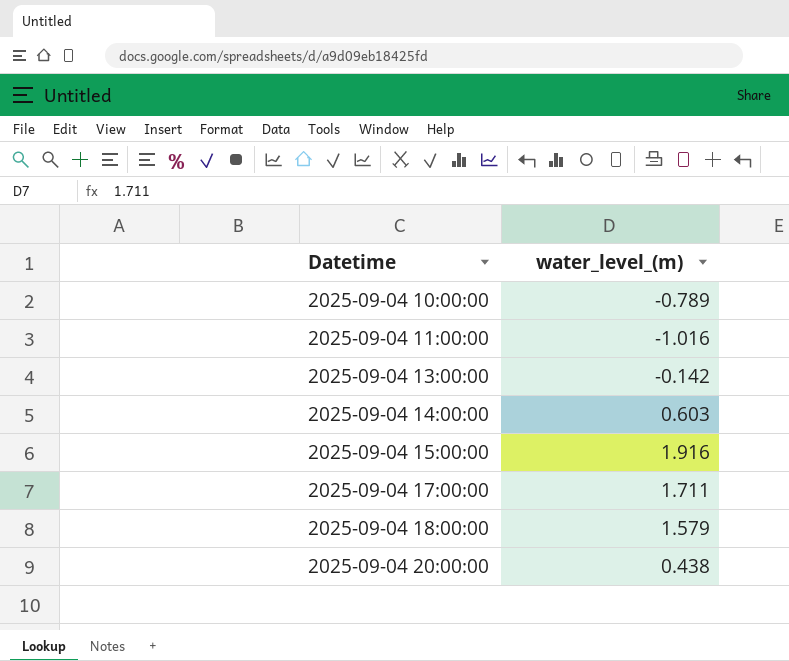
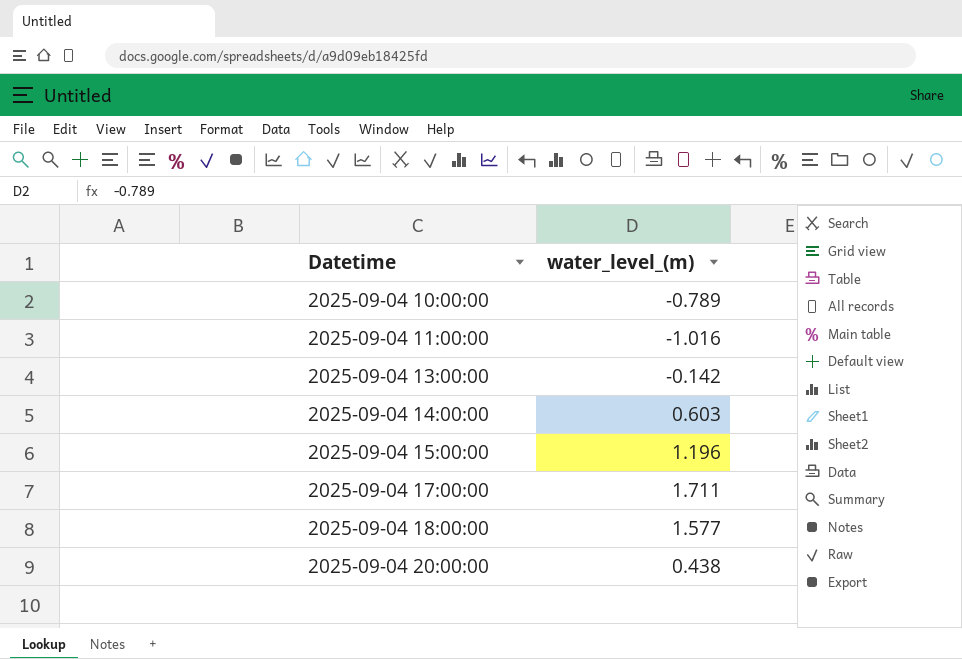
2025-09-04 15:00:00 | water_level_(m): 1.916 -> 1.196
2025-09-04 18:00:00 | water_level_(m): 1.579 -> 1.577

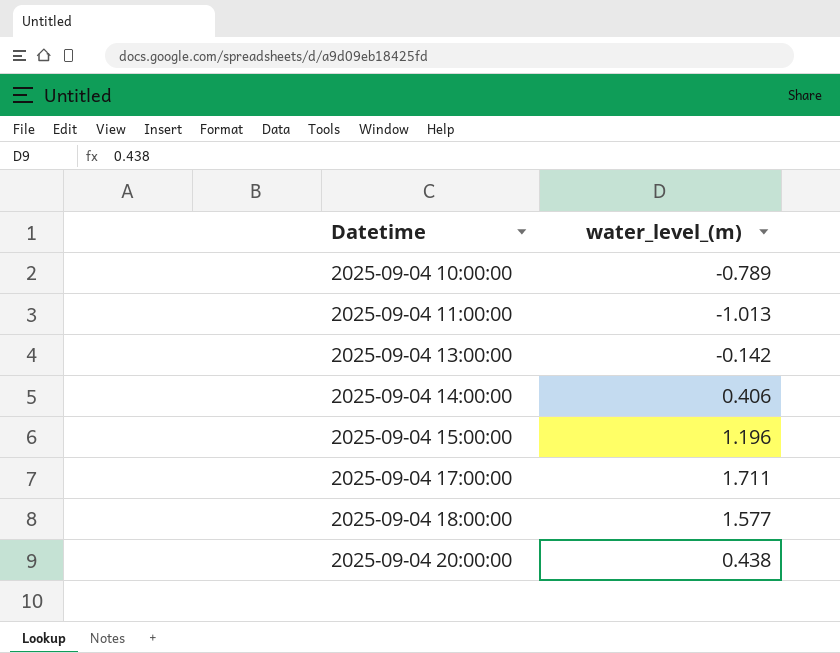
2025-09-04 11:00:00 | water_level_(m): -1.016 -> -1.013
2025-09-04 14:00:00 | water_level_(m): 0.603 -> 0.406

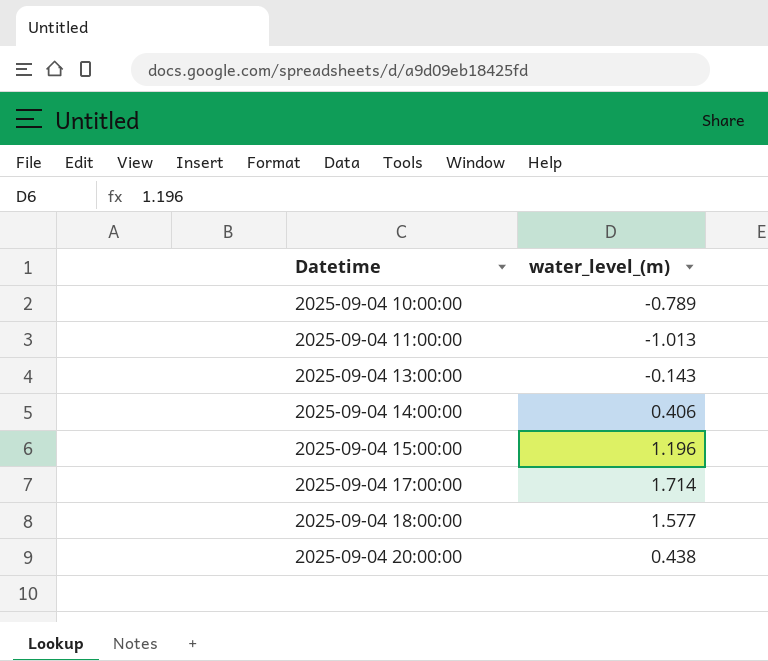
2025-09-04 13:00:00 | water_level_(m): -0.142 -> -0.143
2025-09-04 17:00:00 | water_level_(m): 1.711 -> 1.714

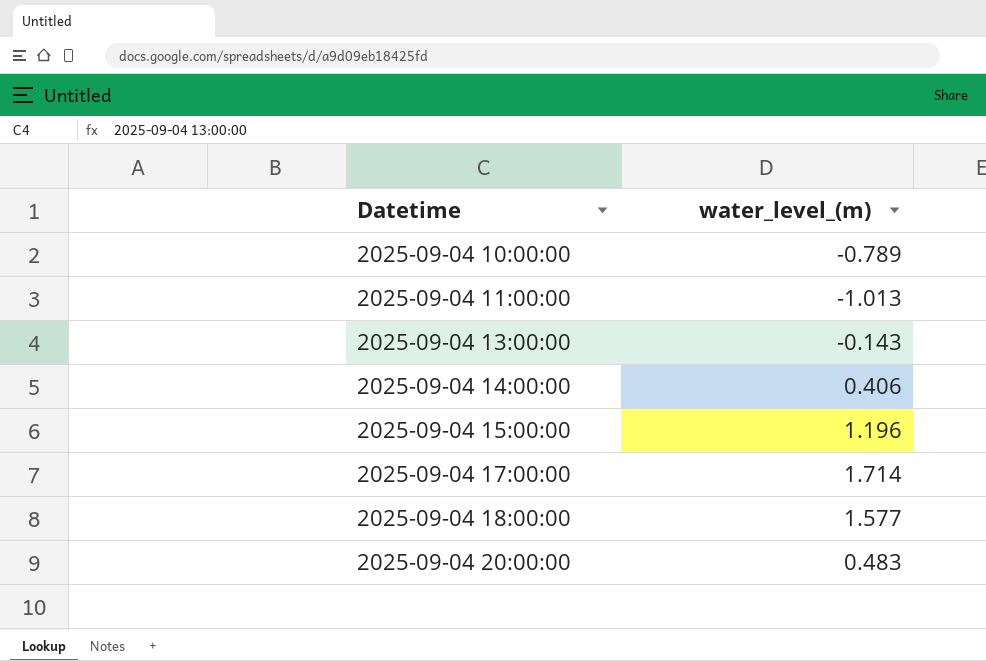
2025-09-04 20:00:00 | water_level_(m): 0.438 -> 0.483

